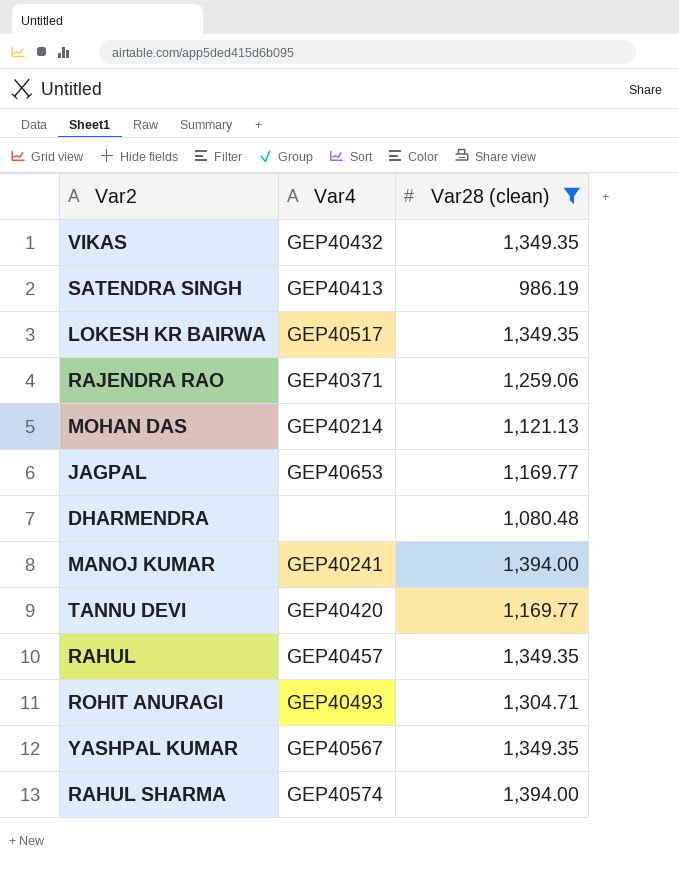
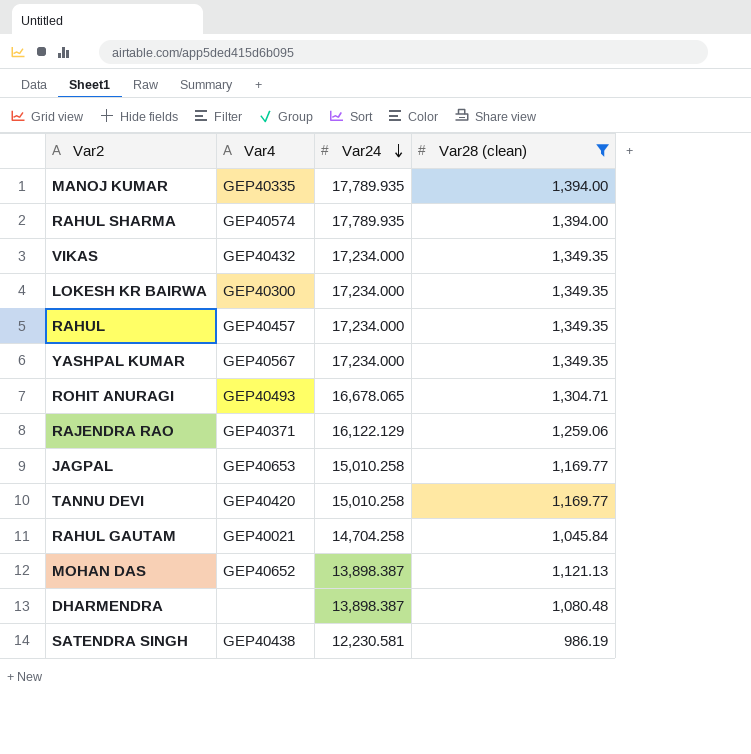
row order: none -> Var24 descending
column Var24 | position: none -> 3
MANOJ KUMAR | Var4: GEP40241 -> GEP40335
LOKESH KR BAIRWA | Var4: GEP40517 -> GEP40300
row RAHUL GAUTAM: none -> GEP40021 | 14,704.258 | 1,045.84
MOHAN DAS | Var4: GEP40214 -> GEP40652
SATENDRA SINGH | Var4: GEP40413 -> GEP40438

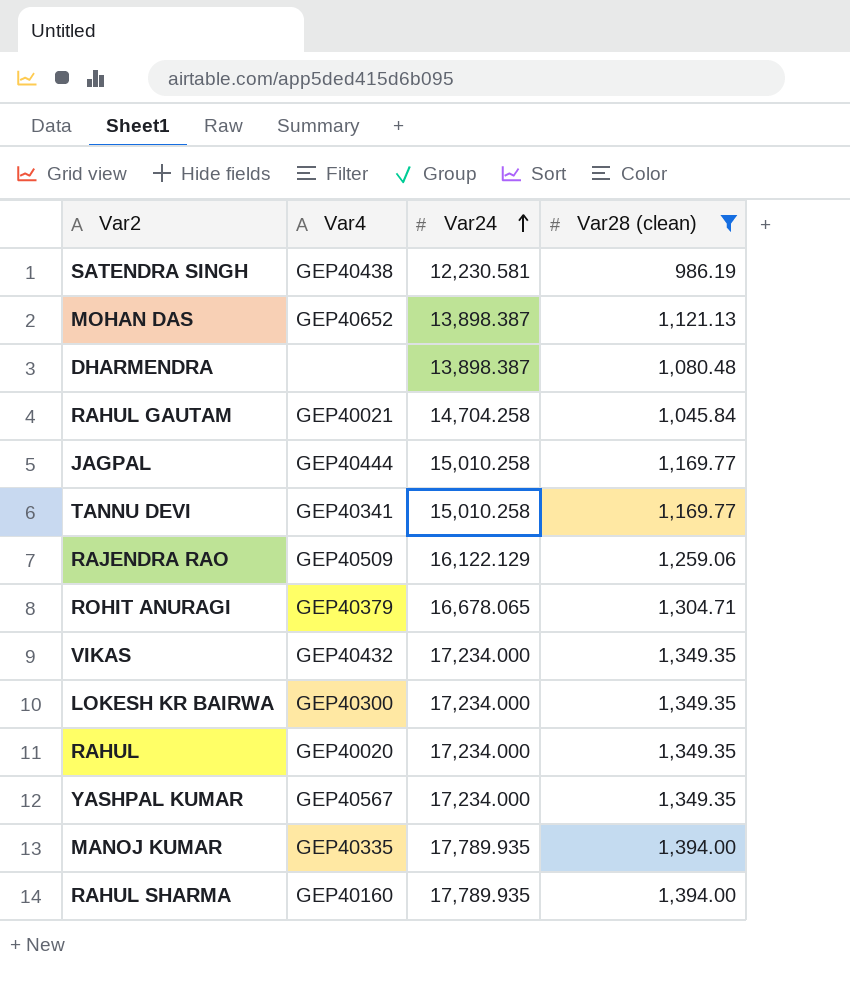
row order: Var24 descending -> Var24 ascending
JAGPAL | Var4: GEP40653 -> GEP40444
TANNU DEVI | Var4: GEP40420 -> GEP40341
RAJENDRA RAO | Var4: GEP40371 -> GEP40509
ROHIT ANURAGI | Var4: GEP40493 -> GEP40379
RAHUL | Var4: GEP40457 -> GEP40020
RAHUL SHARMA | Var4: GEP40574 -> GEP40160

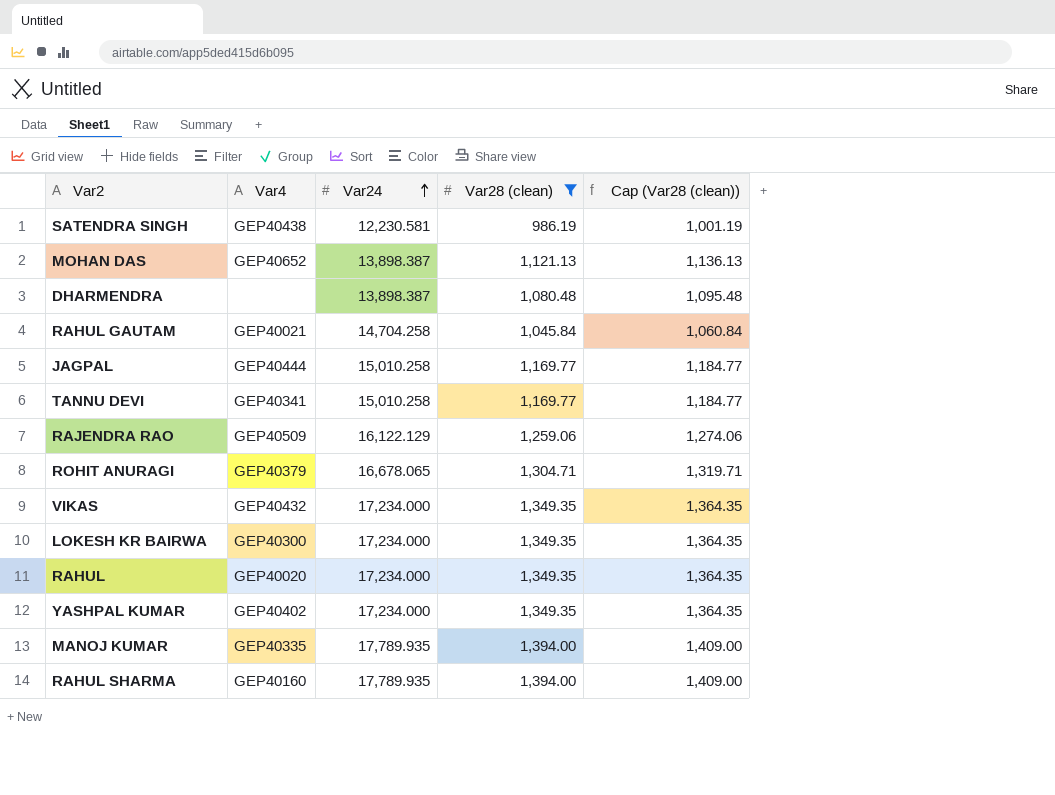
column Cap (Var28 (clean)) | formula: none -> [Var28 (clean)] + 15
YASHPAL KUMAR | Var4: GEP40567 -> GEP40402

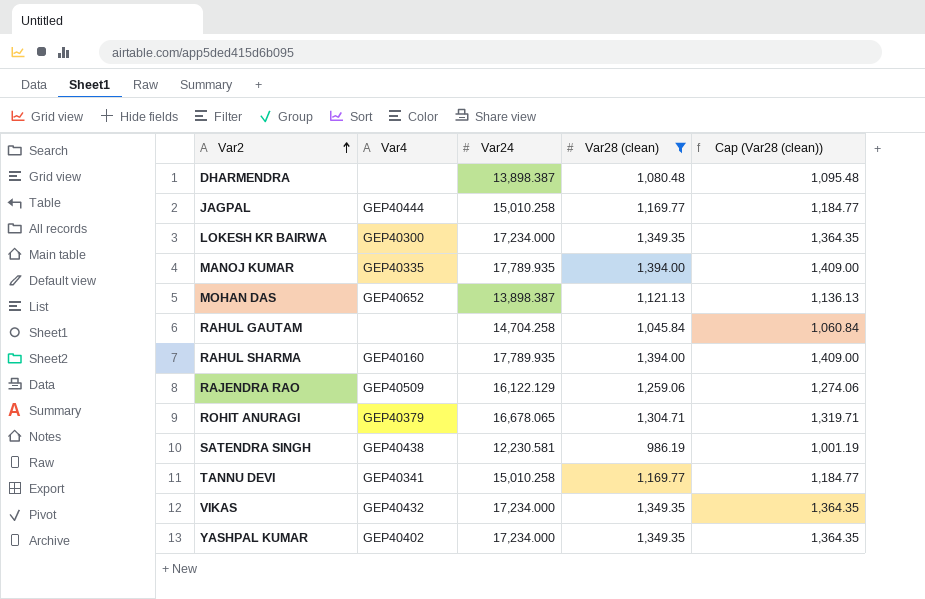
row order: Var24 ascending -> Var2 ascending
row RAHUL: GEP40020 | 17,234.000 | 1,349.35 | 1,364.35 -> none
RAHUL GAUTAM | Var4: GEP40021 -> none

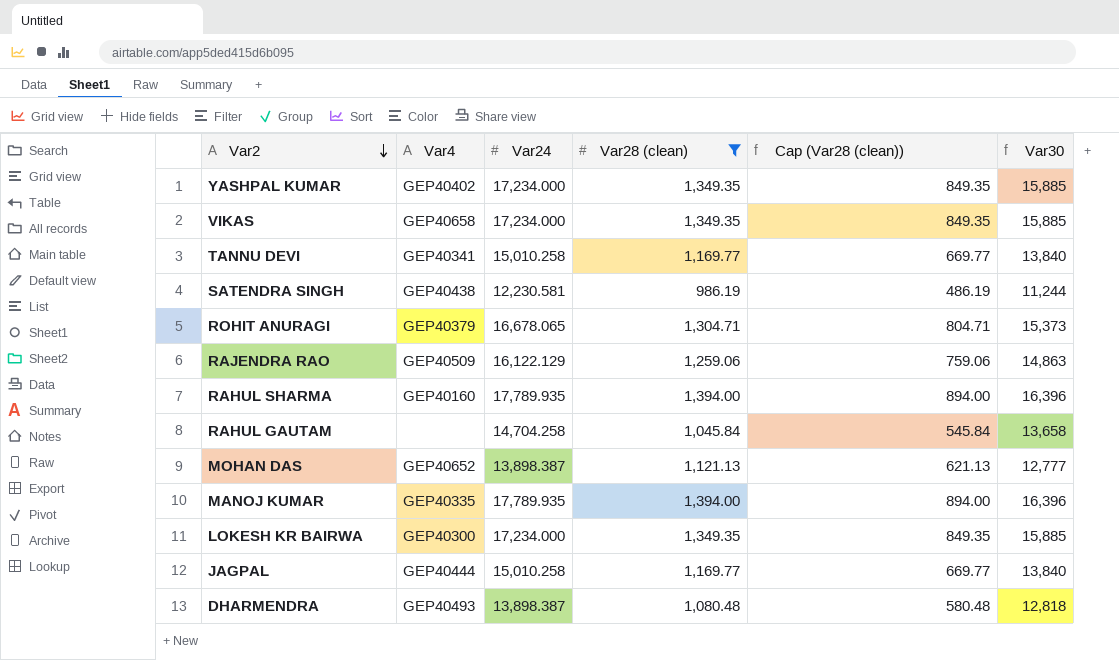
row order: Var2 ascending -> Var2 descending
column Cap (Var28 (clean)) | formula: [Var28 (clean)] + 15 -> [Var28 (clean)] - 500
column Var30 | formula: none -> [Var24] - [Var28 (clean)]
VIKAS | Var4: GEP40432 -> GEP40658
DHARMENDRA | Var4: none -> GEP40493

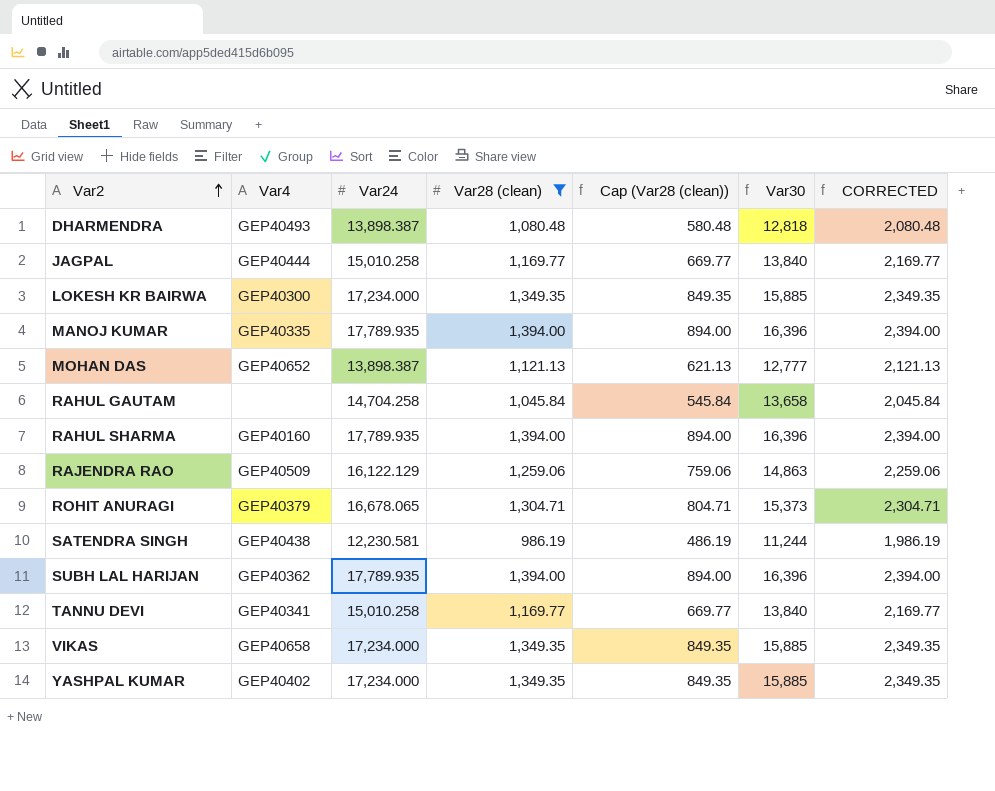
row order: Var2 descending -> Var2 ascending
column CORRECTED | formula: none -> [Var28 (clean)] + 1000
row SUBH LAL HARIJAN: none -> GEP40362 | 17,789.935 | 1,394.00 | 894.00 | 16,396 | 2,394.00

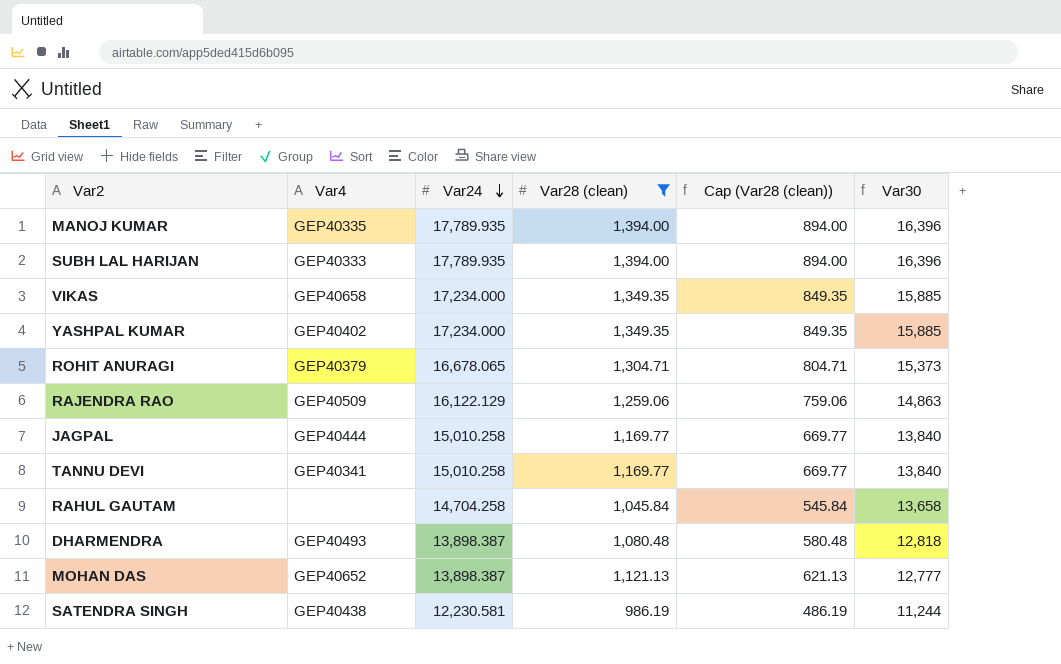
row order: Var2 ascending -> Var24 descending
column CORRECTED | formula: [Var28 (clean)] + 1000 -> none
row LOKESH KR BAIRWA: GEP40300 | 17,234.000 | 1,349.35 | 849.35 | 15,885 | 2,349.35 -> none
row RAHUL SHARMA: GEP40160 | 17,789.935 | 1,394.00 | 894.00 | 16,396 | 2,394.00 -> none
SUBH LAL HARIJAN | Var4: GEP40362 -> GEP40333

